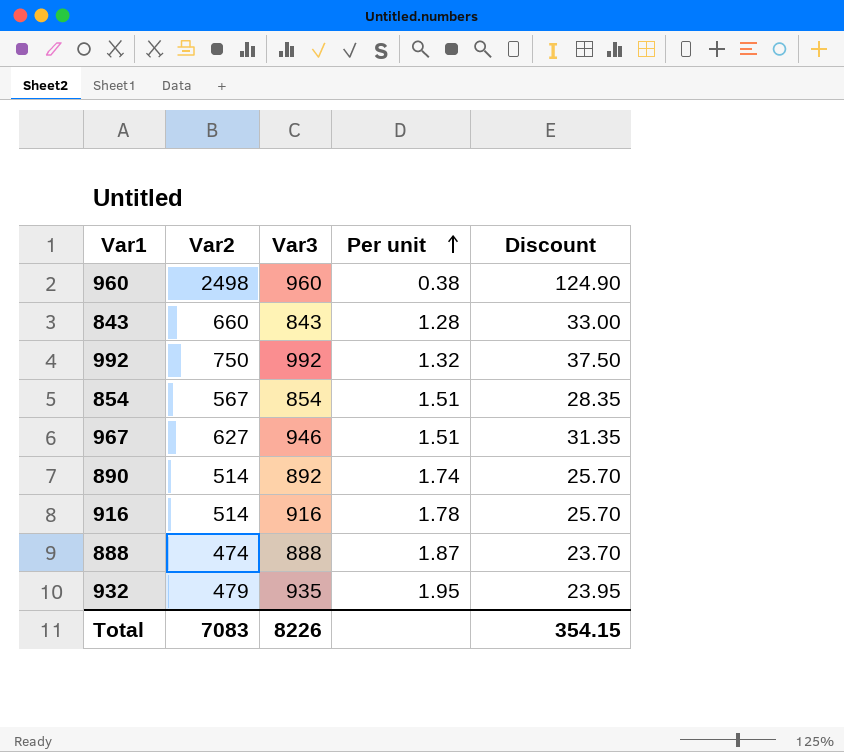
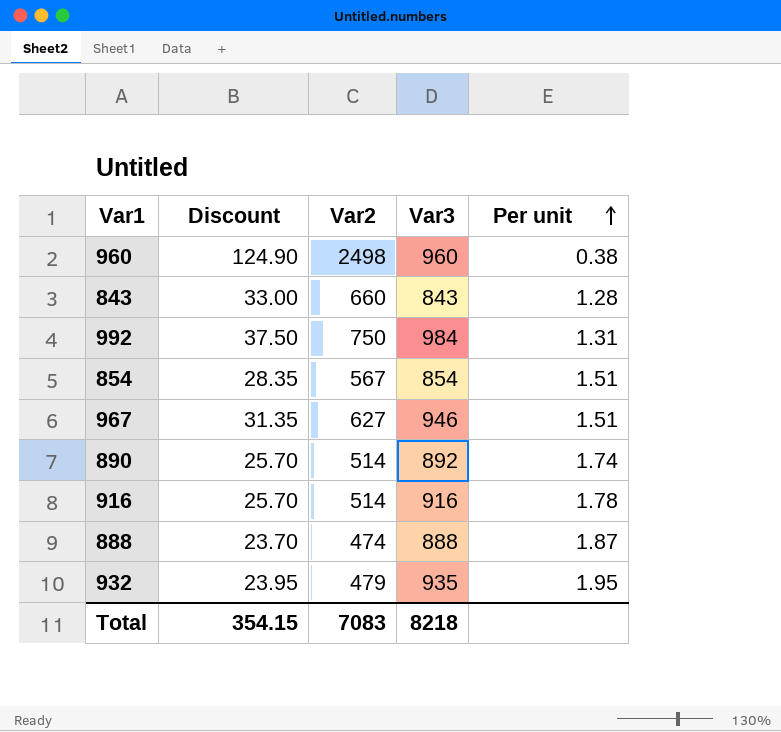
column Discount | position: 5 -> 2
992 | Var3: 992 -> 984
992 | Per unit: 1.32 -> 1.31
Total | Var3: 8226 -> 8218

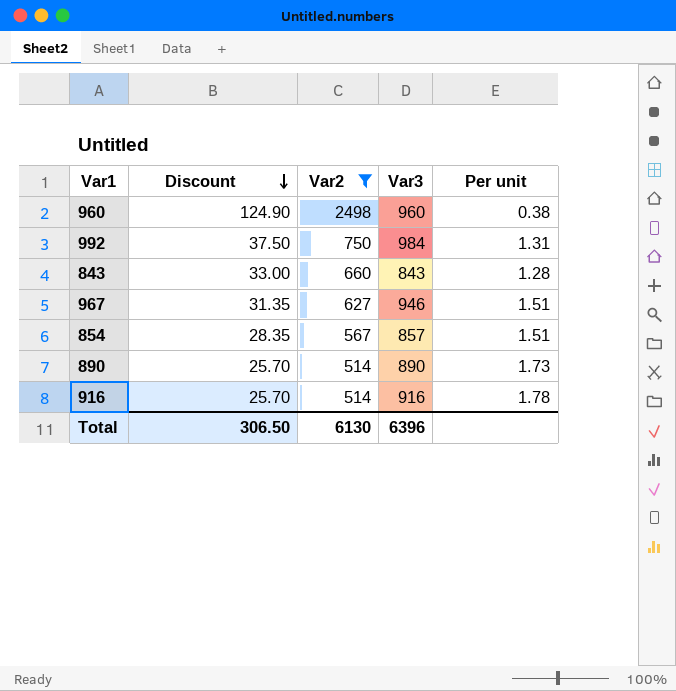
filter: none -> Var2 >= 514
row order: Per unit ascending -> Discount descending
854 | Var3: 854 -> 857
890 | Var3: 892 -> 890
890 | Per unit: 1.74 -> 1.73
Total | Discount: 354.15 -> 306.50
Total | Var2: 7083 -> 6130
Total | Var3: 8218 -> 6396

